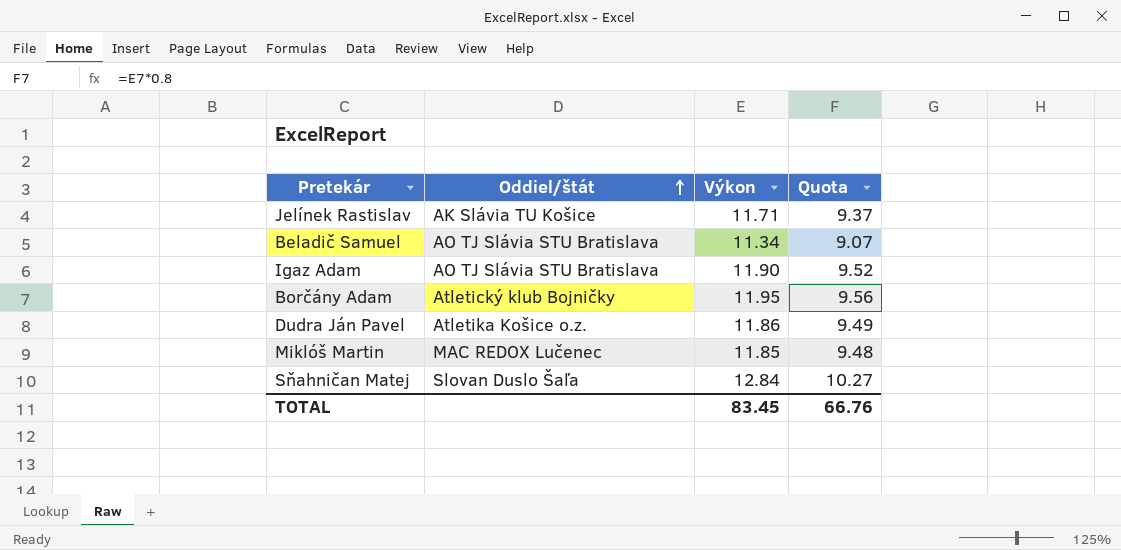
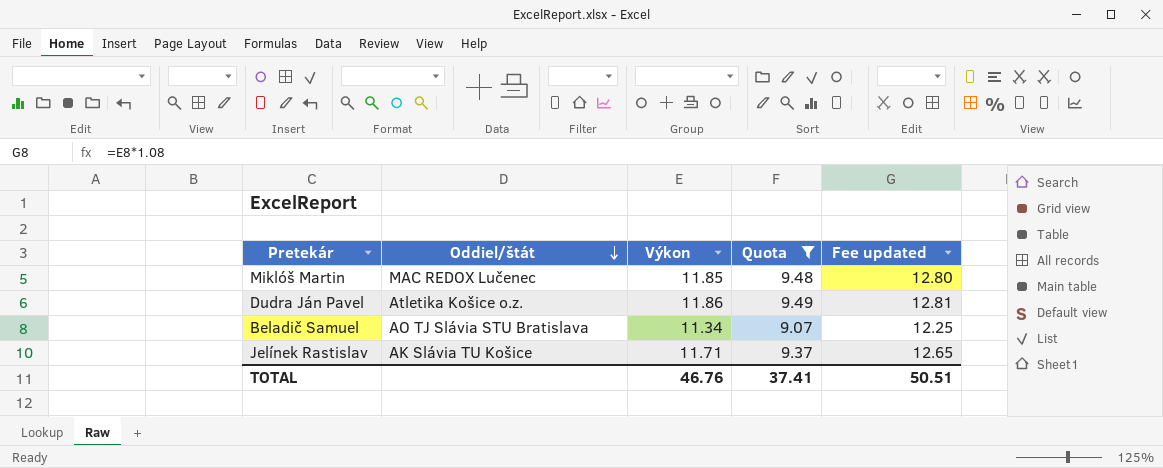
filter: none -> Quota <= 9.49
row order: Oddiel/štát ascending -> Oddiel/štát descending
column Fee updated | formula: none -> [Výkon] * 1.08
TOTAL | Výkon: 83.45 -> 46.76
TOTAL | Quota: 66.76 -> 37.41

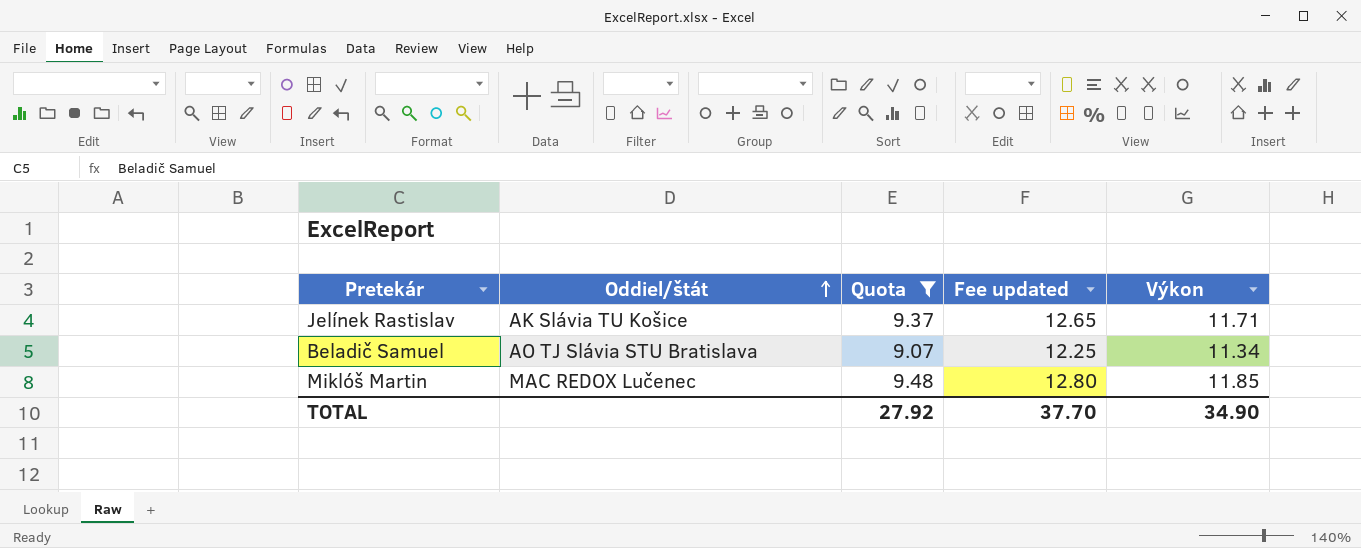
row order: Oddiel/štát descending -> Oddiel/štát ascending
column Výkon | position: 3 -> 5
row Dudra Ján Pavel: Atletika Košice o.z. | 11.86 | 9.49 | 12.81 -> none
TOTAL | Quota: 37.41 -> 27.92
TOTAL | Fee updated: 50.51 -> 37.70
TOTAL | Výkon: 46.76 -> 34.90

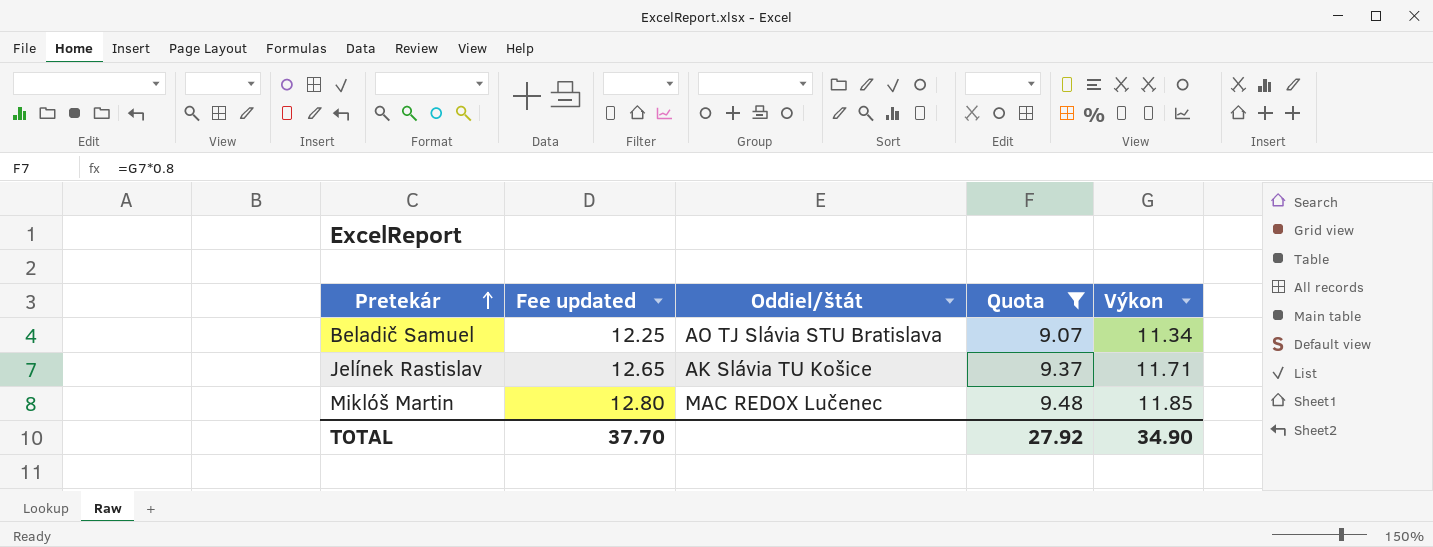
row order: Oddiel/štát ascending -> Pretekár ascending
column Fee updated | position: 4 -> 2

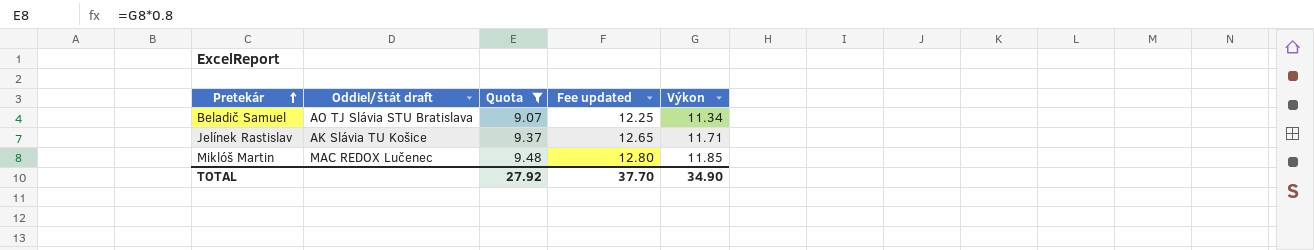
column name: Oddiel/štát -> Oddiel/štát draft
column Fee updated | position: 2 -> 4

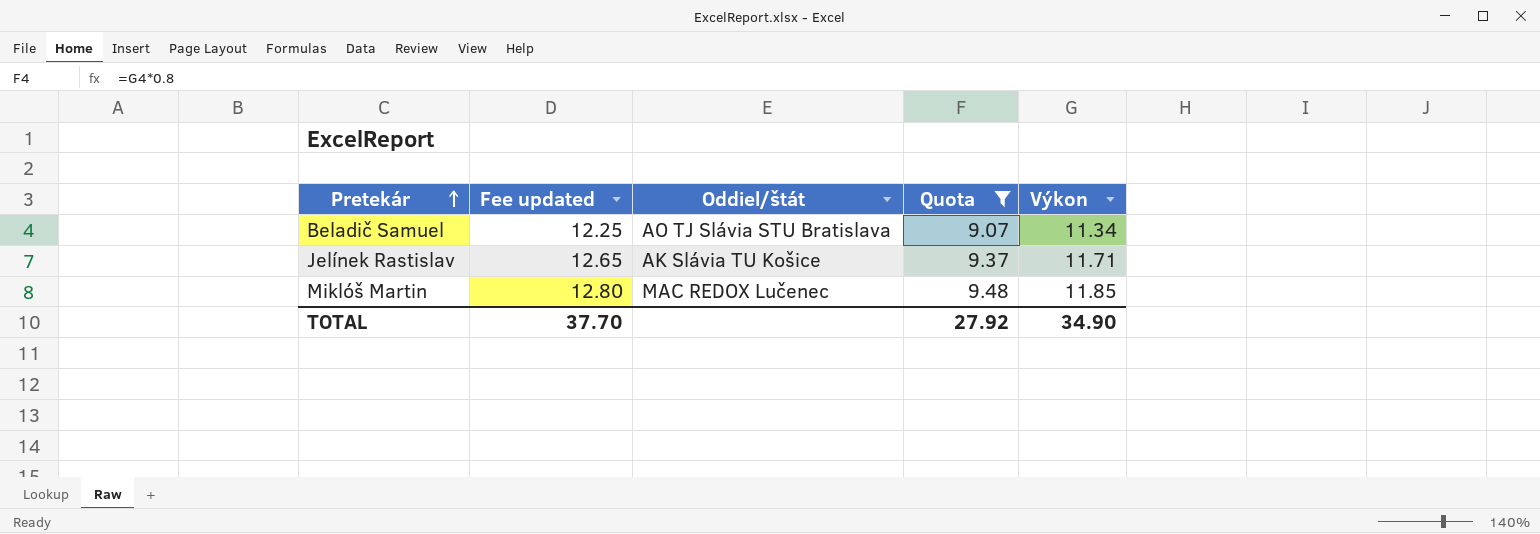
column Fee updated | position: 4 -> 2
column name: Oddiel/štát draft -> Oddiel/štát

